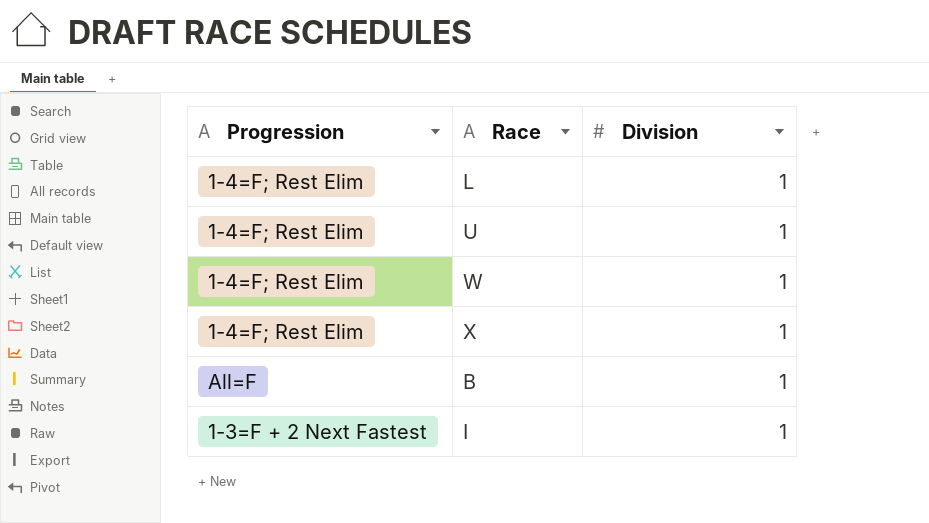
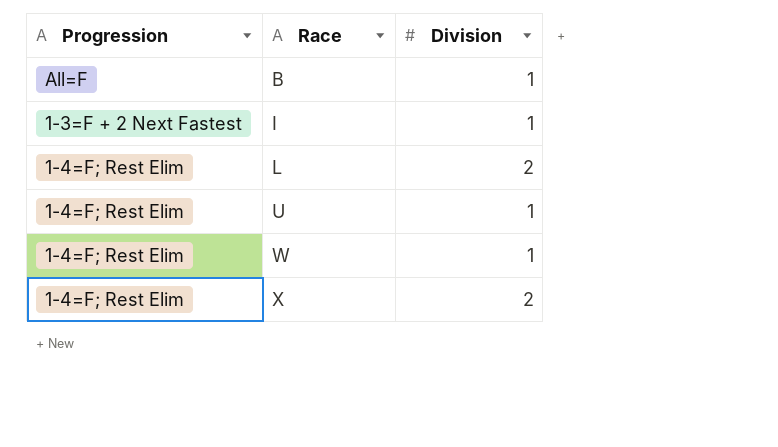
row order: none -> Race ascending
L | Division: 1 -> 2
X | Division: 1 -> 2

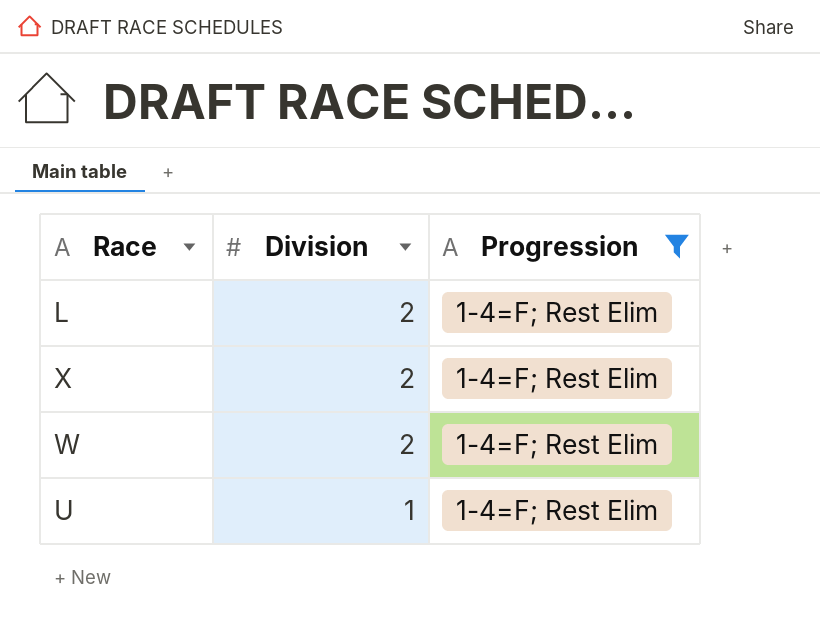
filter: none -> Progression = 1-4=F; Rest Elim
row order: Race ascending -> Division descending
column Progression | position: 1 -> 3
W | Division: 1 -> 2

